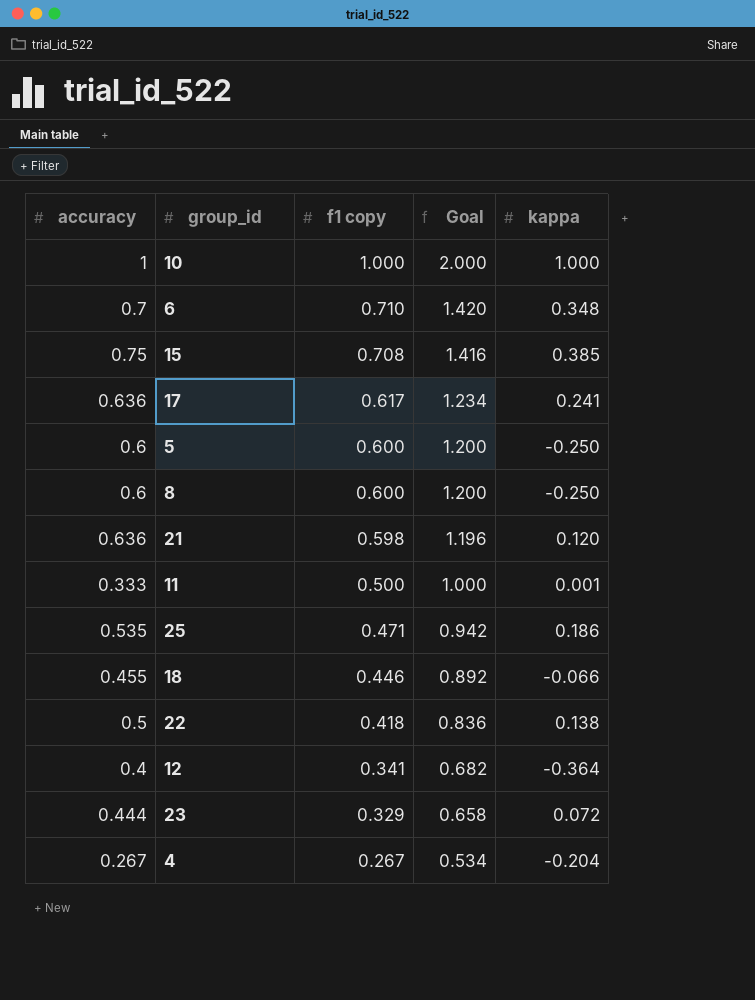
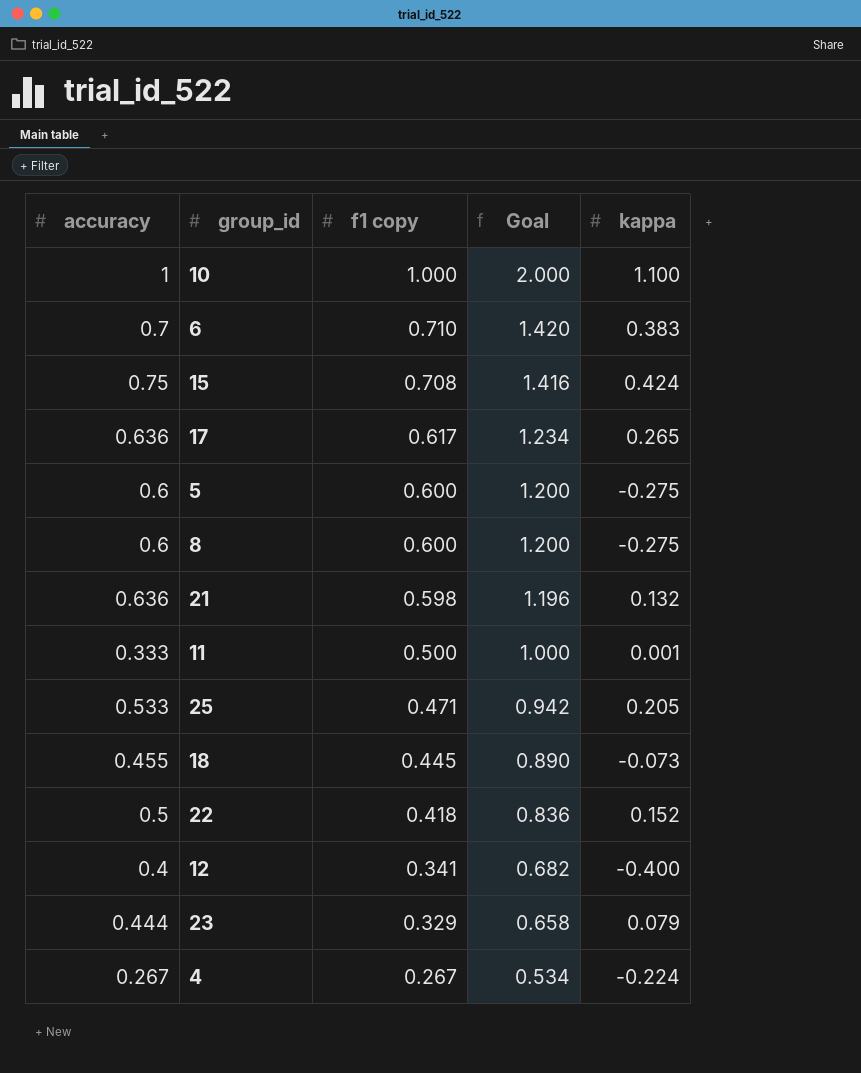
10 | kappa: 1.000 -> 1.100
6 | kappa: 0.348 -> 0.383
15 | kappa: 0.385 -> 0.424
17 | kappa: 0.241 -> 0.265
5 | kappa: -0.250 -> -0.275
8 | kappa: -0.250 -> -0.275
21 | kappa: 0.120 -> 0.132
25 | accuracy: 0.535 -> 0.533
25 | kappa: 0.186 -> 0.205
18 | f1 copy: 0.446 -> 0.445
18 | Goal: 0.892 -> 0.890
18 | kappa: -0.066 -> -0.073
22 | kappa: 0.138 -> 0.152
12 | kappa: -0.364 -> -0.400
23 | kappa: 0.072 -> 0.079
4 | kappa: -0.204 -> -0.224

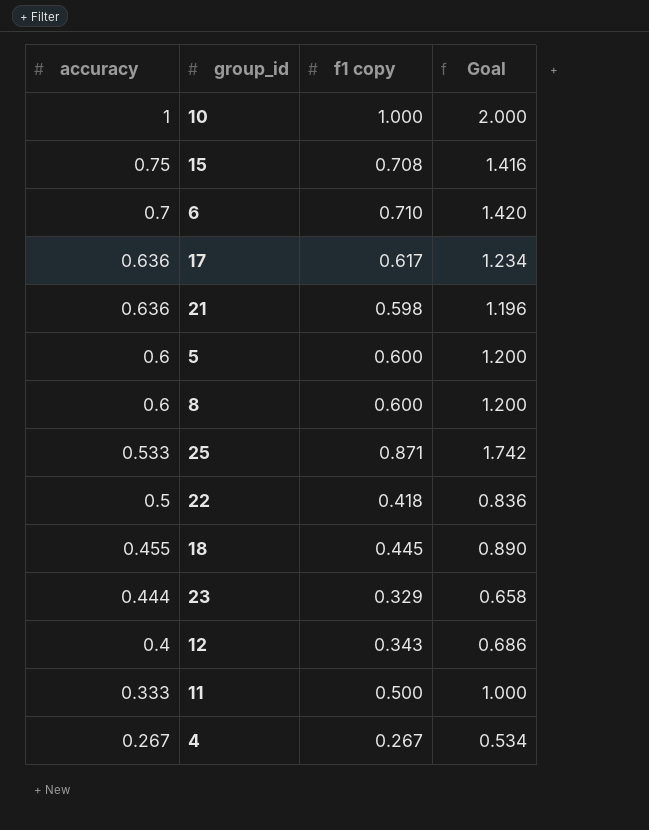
row order: f1 copy descending -> accuracy descending
column kappa | position: 5 -> none
25 | f1 copy: 0.471 -> 0.871
25 | Goal: 0.942 -> 1.742
12 | f1 copy: 0.341 -> 0.343
12 | Goal: 0.682 -> 0.686

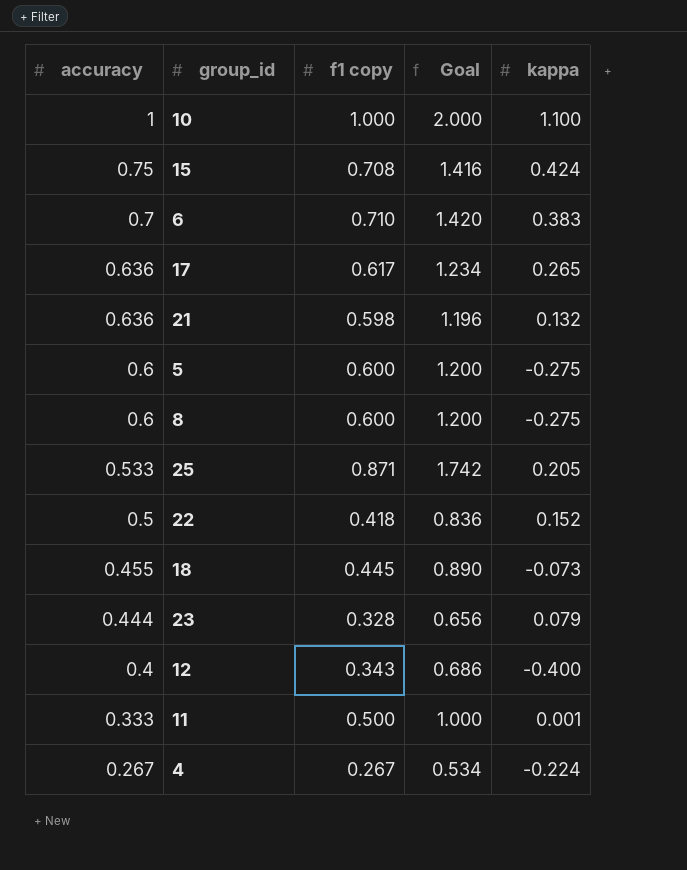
column kappa | position: none -> 5
23 | f1 copy: 0.329 -> 0.328
23 | Goal: 0.658 -> 0.656

